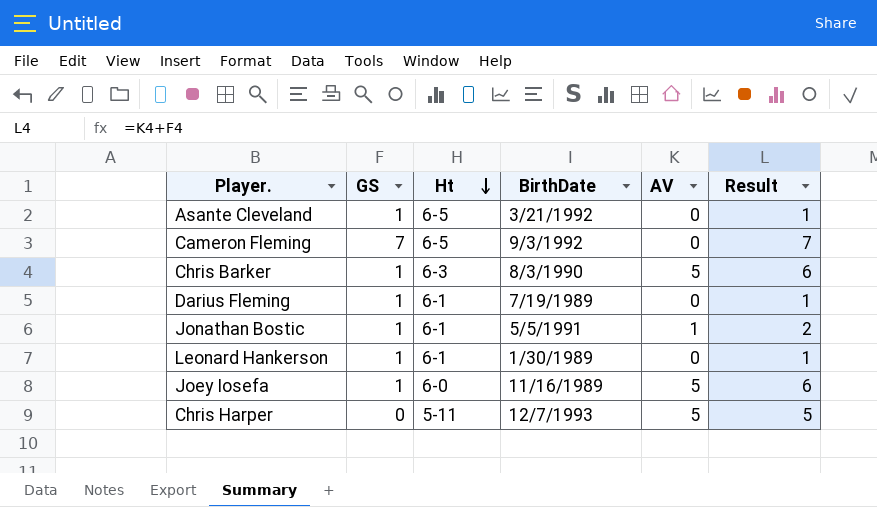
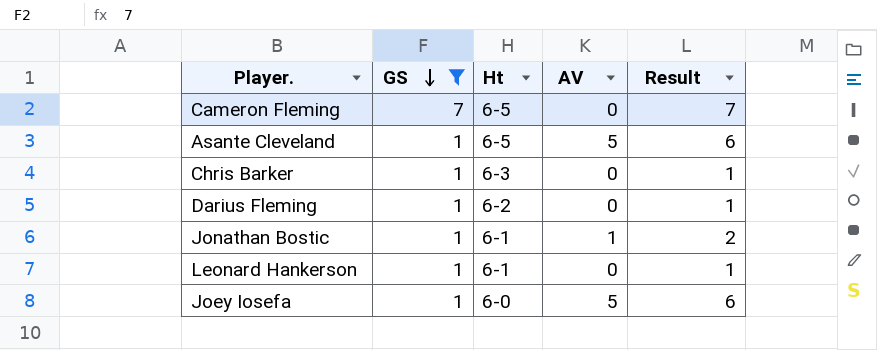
filter: none -> GS != 0
row order: Ht descending -> GS descending
column BirthDate | position: 4 -> none
Asante Cleveland | AV: 0 -> 5
Asante Cleveland | Result: 1 -> 6
Chris Barker | AV: 5 -> 0
Chris Barker | Result: 6 -> 1
Darius Fleming | Ht: 6-1 -> 6-2

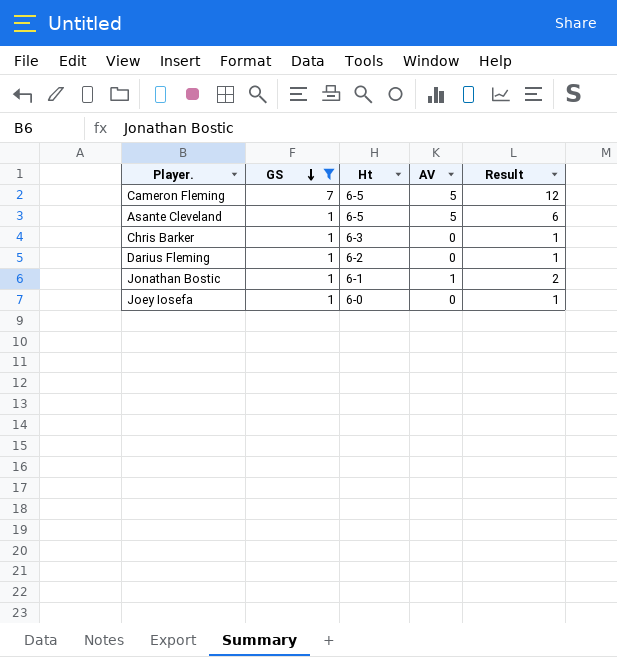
row Leonard Hankerson: 1 | 6-1 | 0 | 1 -> none
Cameron Fleming | AV: 0 -> 5
Cameron Fleming | Result: 7 -> 12
Joey Iosefa | AV: 5 -> 0
Joey Iosefa | Result: 6 -> 1

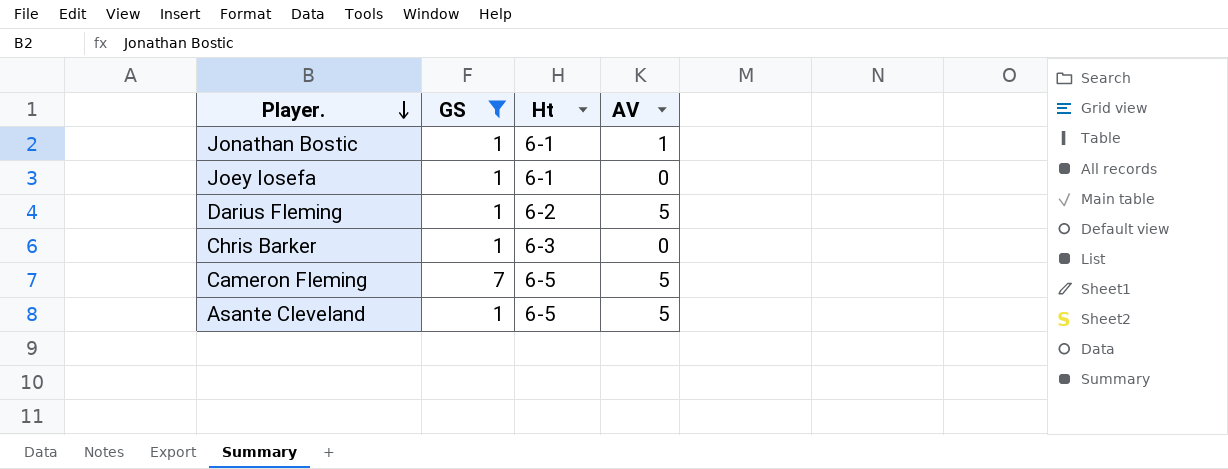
row order: GS descending -> Player. descending
column Result | formula: [GS] + [AV] -> none
Joey Iosefa | Ht: 6-0 -> 6-1
Darius Fleming | AV: 0 -> 5

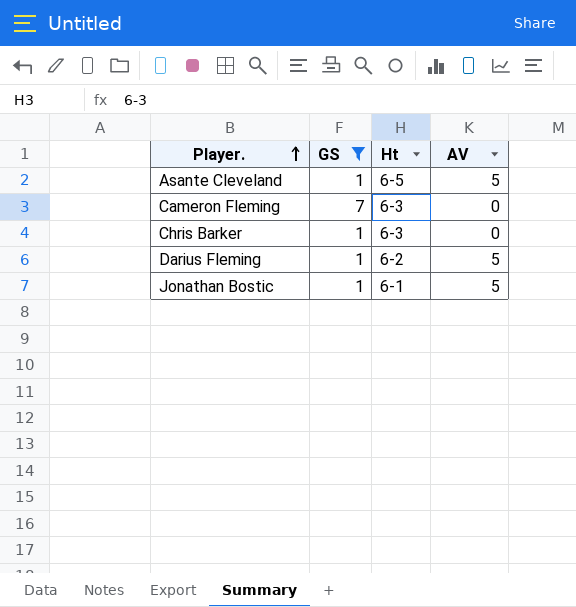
row order: Player. descending -> Player. ascending
row Joey Iosefa: 1 | 6-1 | 0 -> none
Cameron Fleming | Ht: 6-5 -> 6-3
Cameron Fleming | AV: 5 -> 0
Jonathan Bostic | AV: 1 -> 5

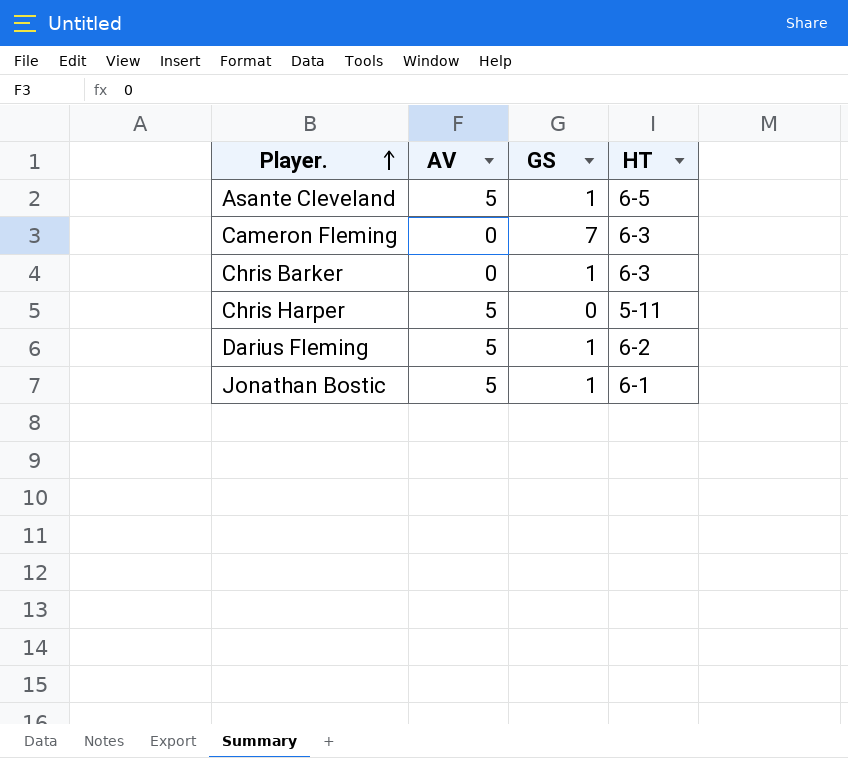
filter: GS != 0 -> none
column AV | position: 4 -> 2
column name: Ht -> HT

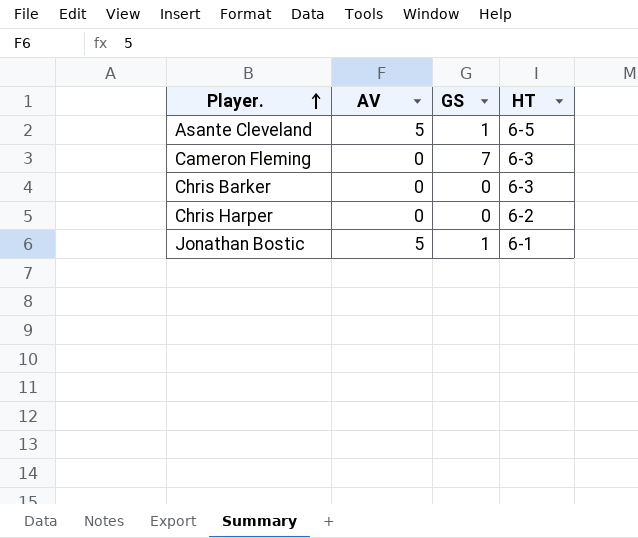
row Darius Fleming: 5 | 1 | 6-2 -> none
Chris Barker | GS: 1 -> 0
Chris Harper | AV: 5 -> 0
Chris Harper | HT: 5-11 -> 6-2

